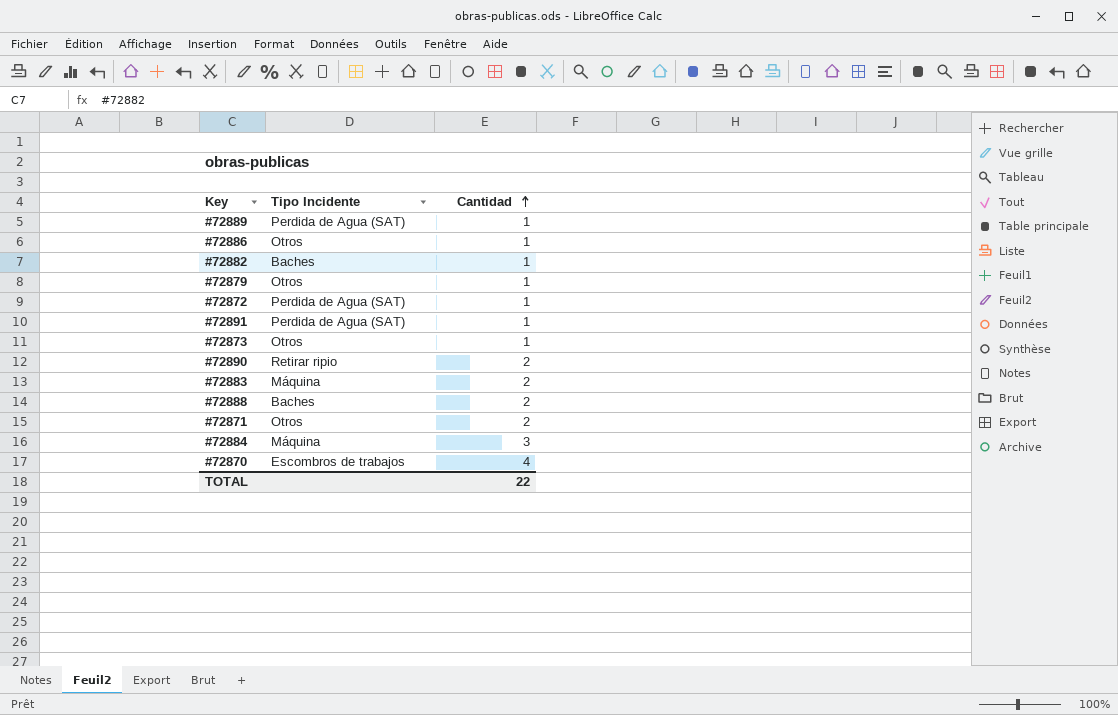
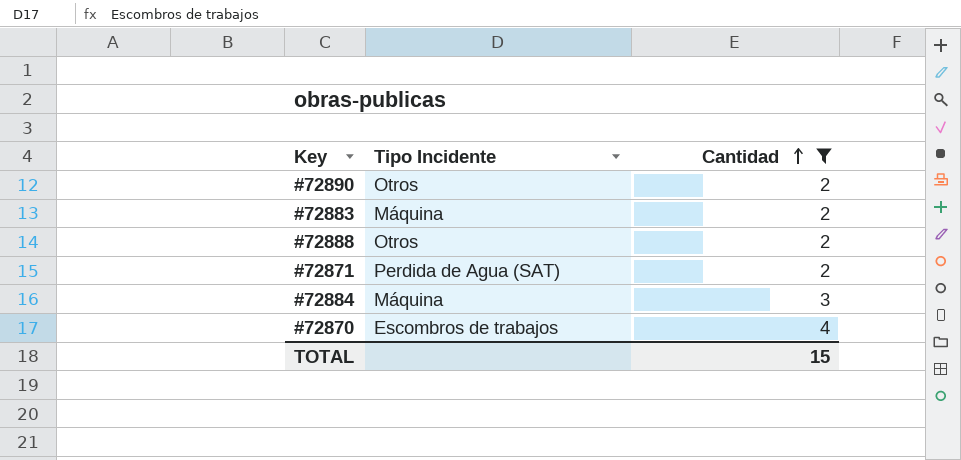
filter: none -> Cantidad != 1
#72890 | Tipo Incidente: Retirar ripio -> Otros
#72888 | Tipo Incidente: Baches -> Otros
#72871 | Tipo Incidente: Otros -> Perdida de Agua (SAT)
TOTAL | Cantidad: 22 -> 15

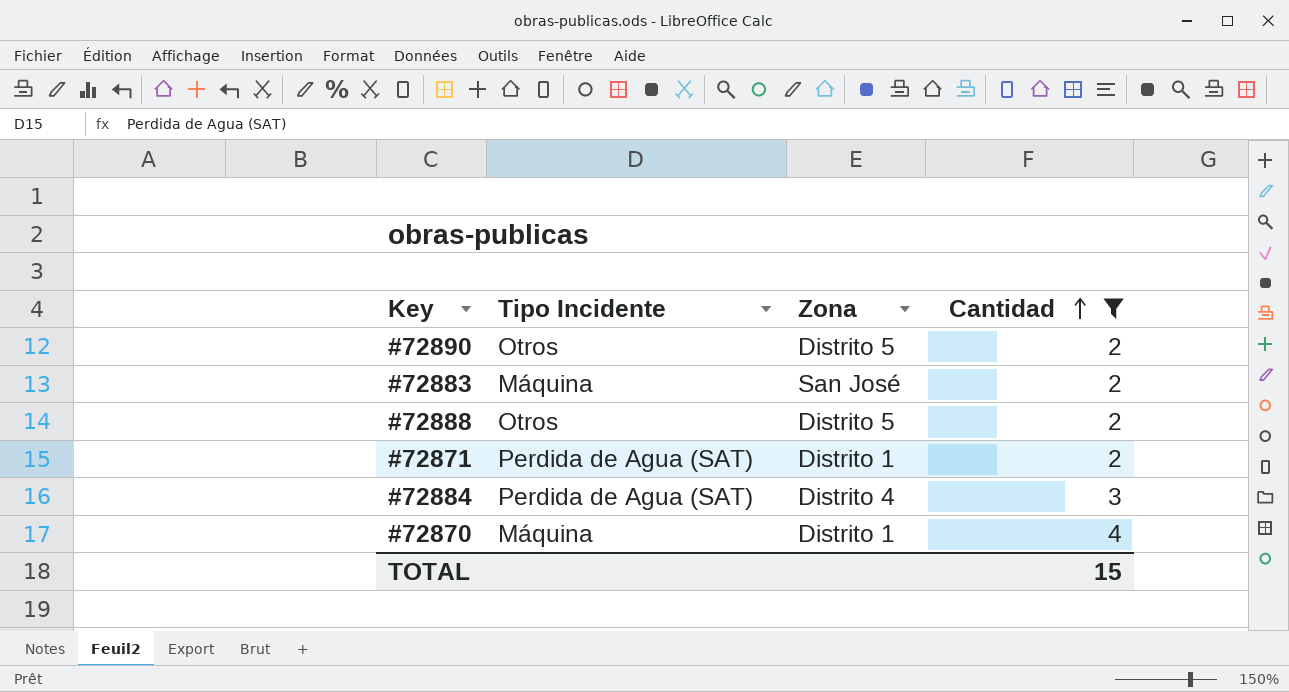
column Zona | position: none -> 3
#72884 | Tipo Incidente: Máquina -> Perdida de Agua (SAT)
#72870 | Tipo Incidente: Escombros de trabajos -> Máquina

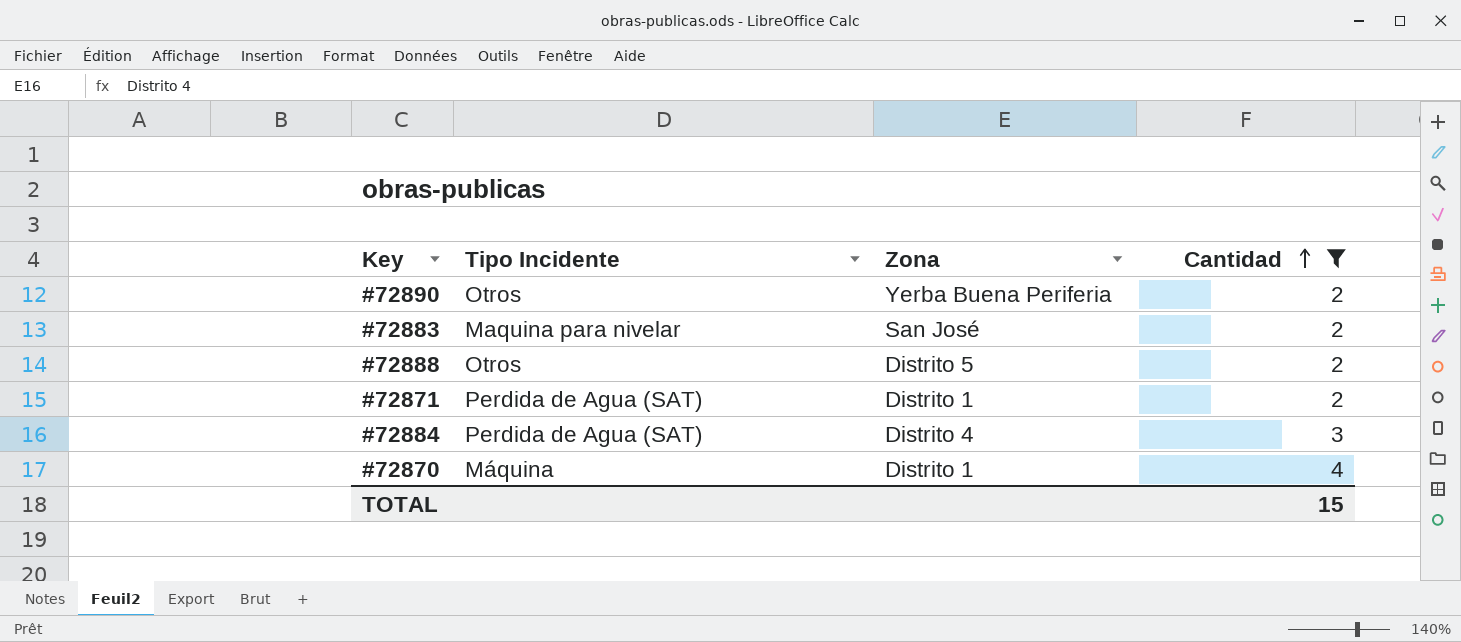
#72890 | Zona: Distrito 5 -> Yerba Buena Periferia
#72883 | Tipo Incidente: Máquina -> Maquina para nivelar

